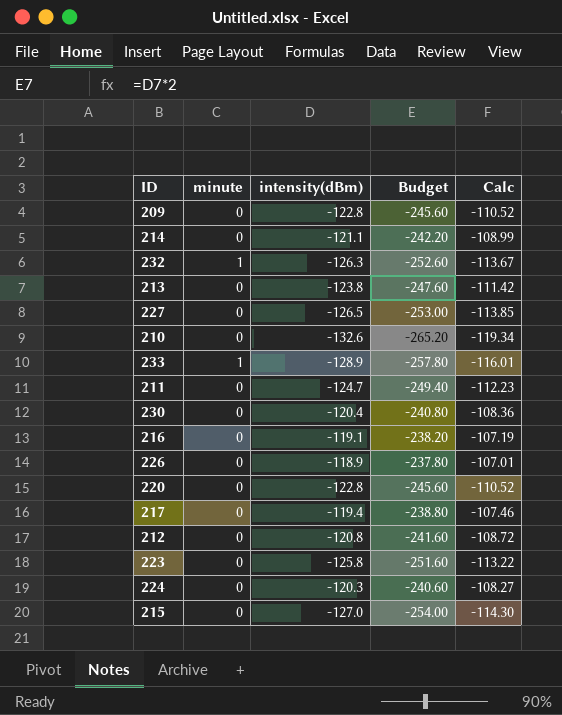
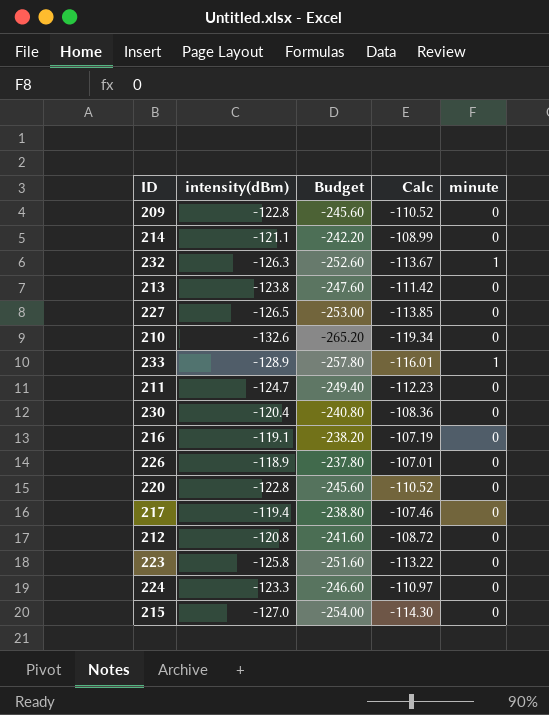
column minute | position: 2 -> 5
224 | intensity(dBm): -120.3 -> -123.3
224 | Budget: -240.60 -> -246.60
224 | Calc: -108.27 -> -110.97

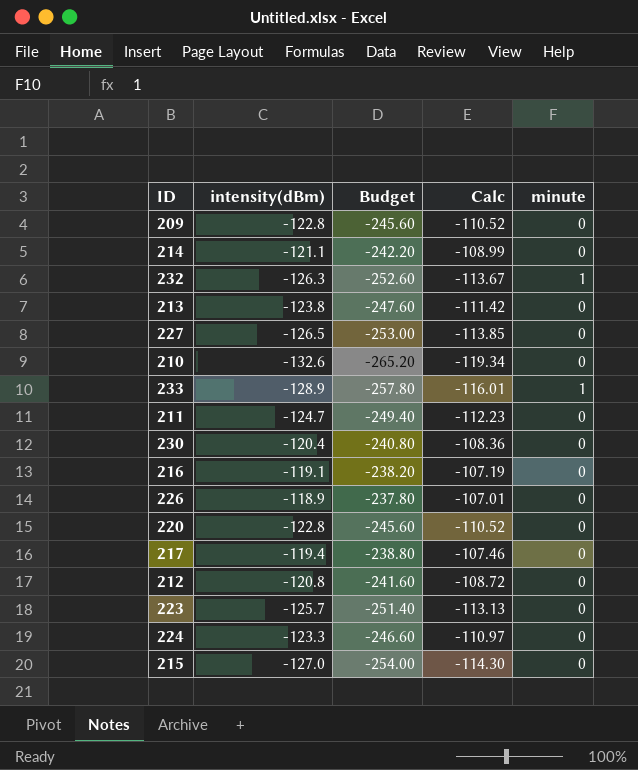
223 | intensity(dBm): -125.8 -> -125.7
223 | Budget: -251.60 -> -251.40
223 | Calc: -113.22 -> -113.13

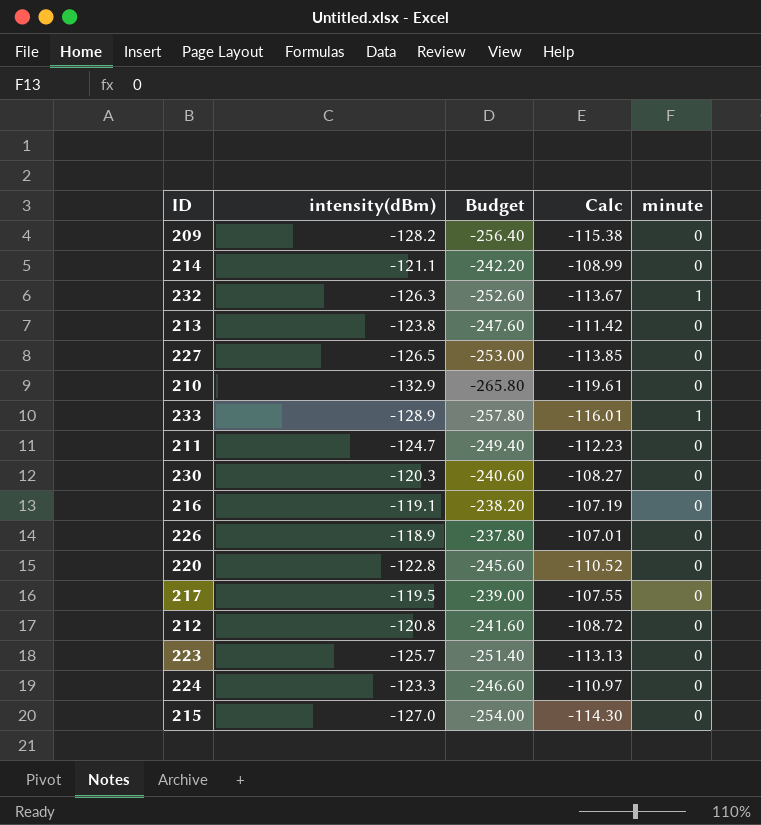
209 | intensity(dBm): -122.8 -> -128.2
209 | Budget: -245.60 -> -256.40
209 | Calc: -110.52 -> -115.38
210 | intensity(dBm): -132.6 -> -132.9
210 | Budget: -265.20 -> -265.80
210 | Calc: -119.34 -> -119.61
230 | intensity(dBm): -120.4 -> -120.3
230 | Budget: -240.80 -> -240.60
230 | Calc: -108.36 -> -108.27
217 | intensity(dBm): -119.4 -> -119.5
217 | Budget: -238.80 -> -239.00
217 | Calc: -107.46 -> -107.55

